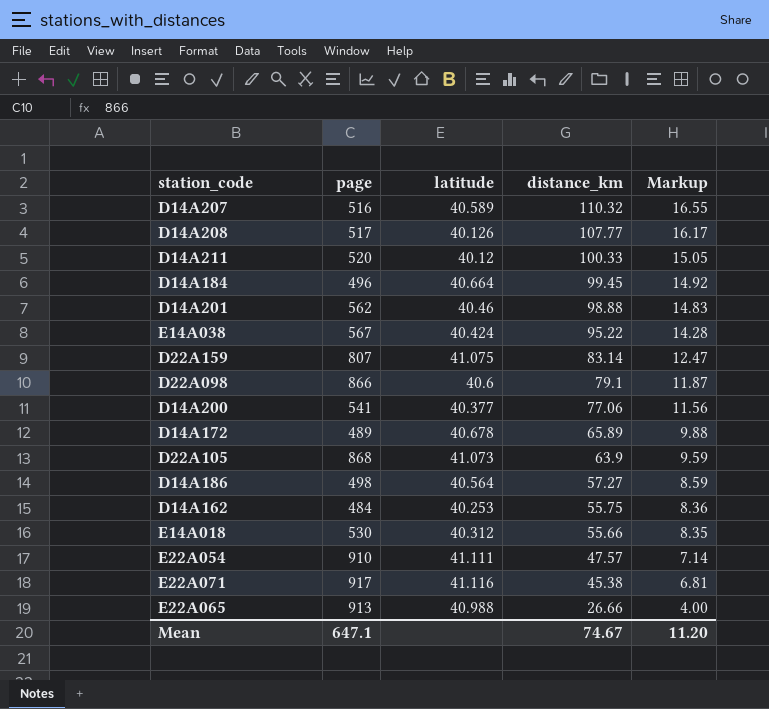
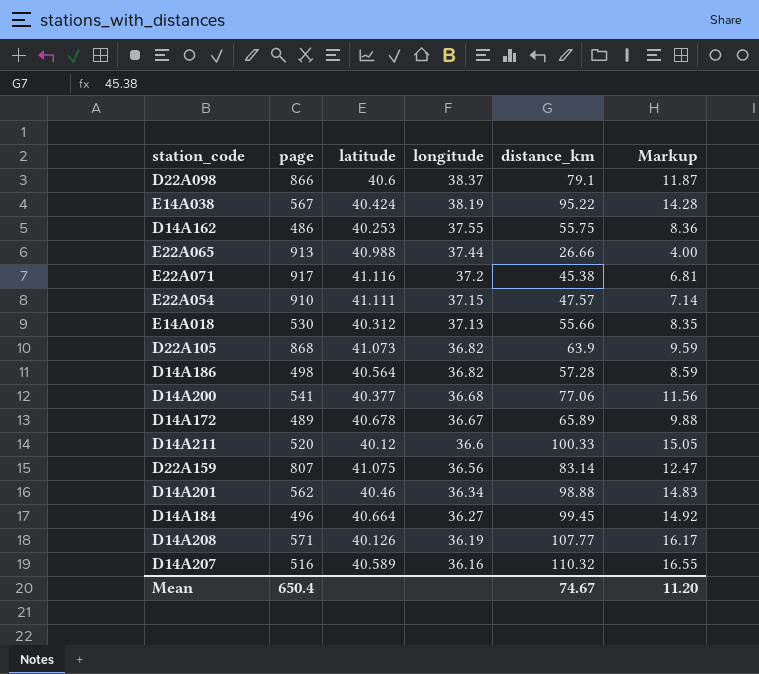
row order: distance_km descending -> longitude descending
column longitude | position: none -> 4
D14A162 | page: 484 -> 486
D14A186 | distance_km: 57.27 -> 57.28
D14A208 | page: 517 -> 571
Mean | page: 647.1 -> 650.4

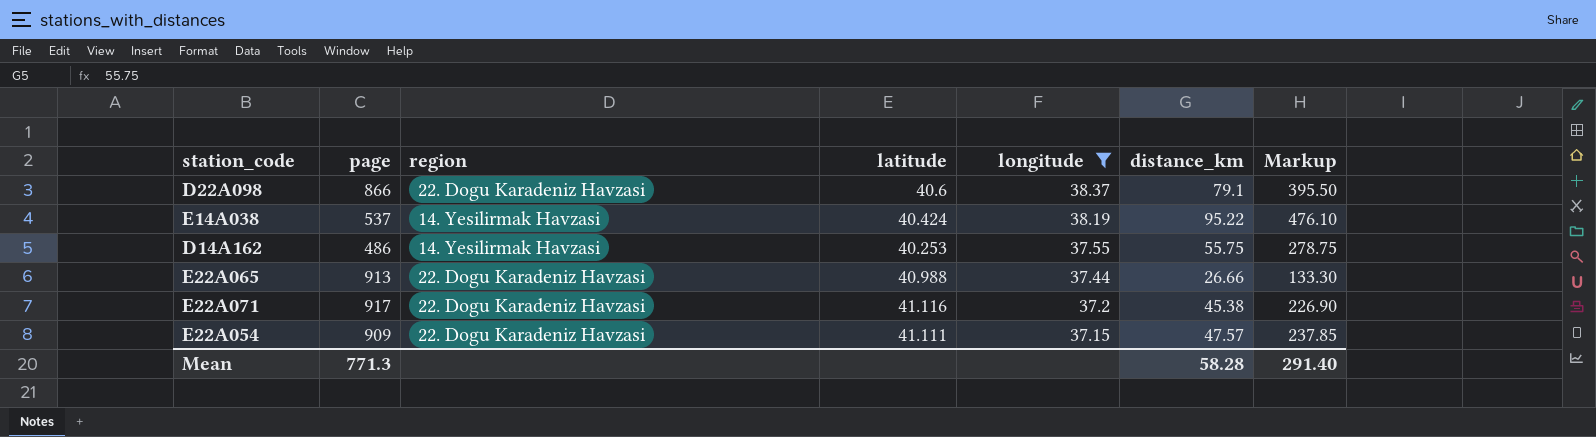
filter: none -> longitude >= 37.15
column region | position: none -> 3
column Markup | formula: [distance_km] * 0.15 -> [distance_km] * 5
E14A038 | page: 567 -> 537
E22A054 | page: 910 -> 909
Mean | page: 650.4 -> 771.3
Mean | distance_km: 74.67 -> 58.28
Mean | Markup: 11.20 -> 291.40

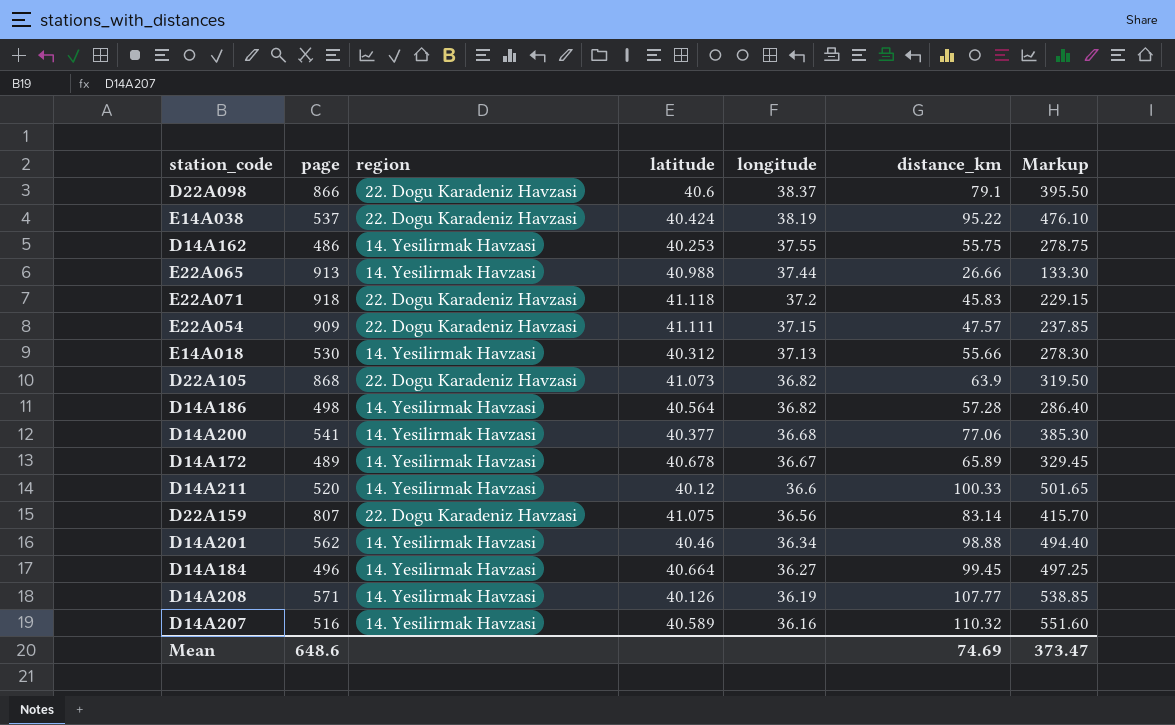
filter: longitude >= 37.15 -> none
E14A038 | region: 14. Yesilirmak Havzasi -> 22. Dogu Karadeniz Havzasi
E22A065 | region: 22. Dogu Karadeniz Havzasi -> 14. Yesilirmak Havzasi
E22A071 | page: 917 -> 918
E22A071 | latitude: 41.116 -> 41.118
E22A071 | distance_km: 45.38 -> 45.83
E22A071 | Markup: 226.90 -> 229.15
Mean | page: 771.3 -> 648.6
Mean | distance_km: 58.28 -> 74.69
Mean | Markup: 291.40 -> 373.47

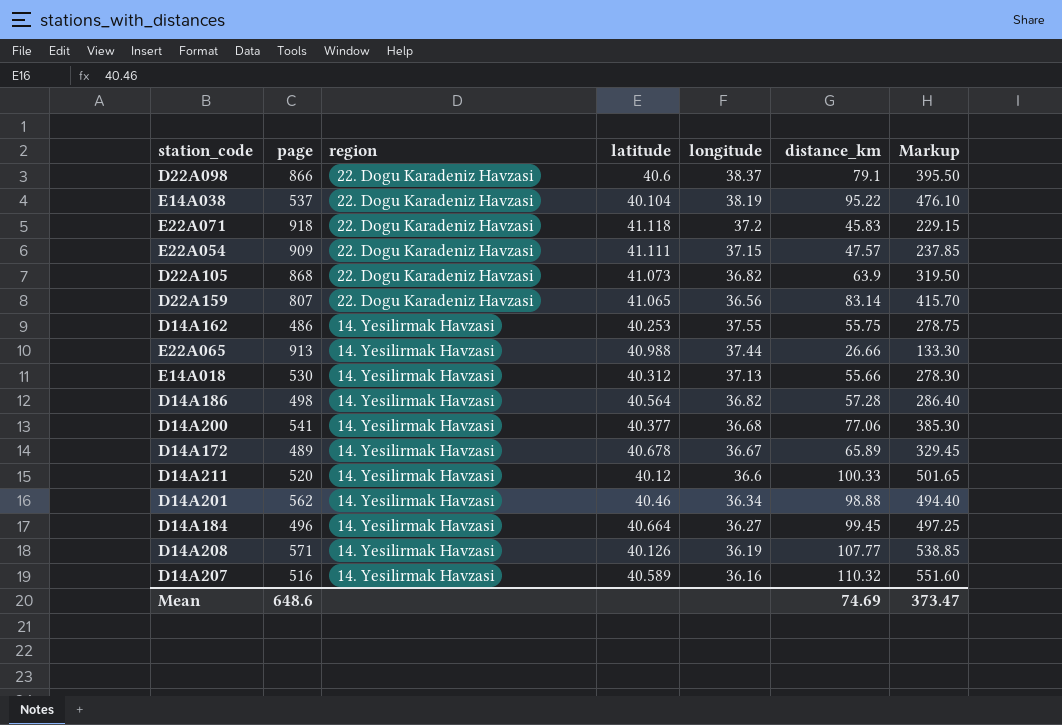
row order: longitude descending -> region descending
E14A038 | latitude: 40.424 -> 40.104
D22A159 | latitude: 41.075 -> 41.065

